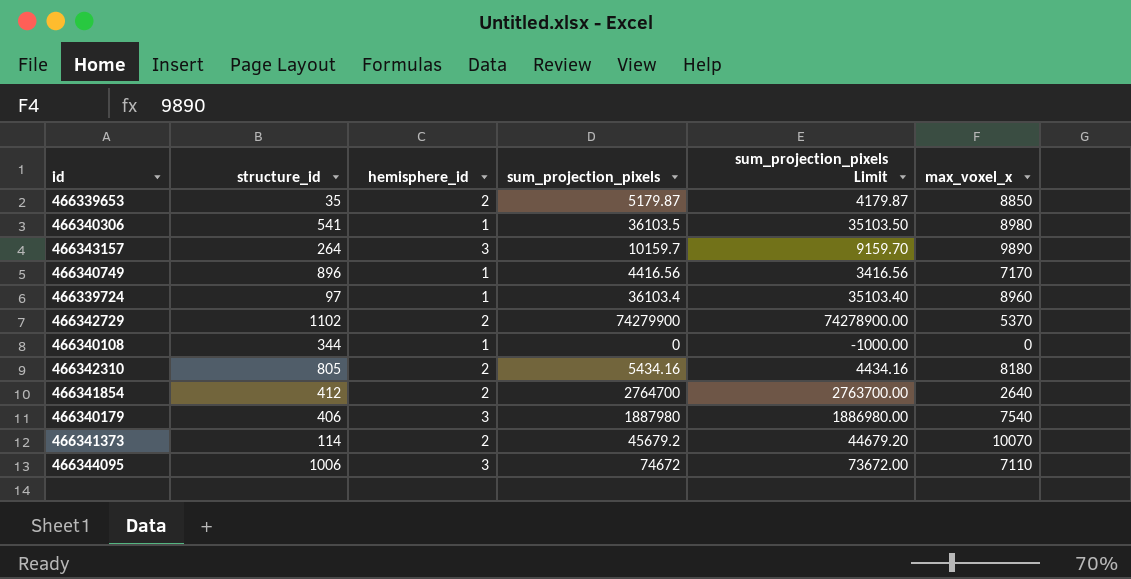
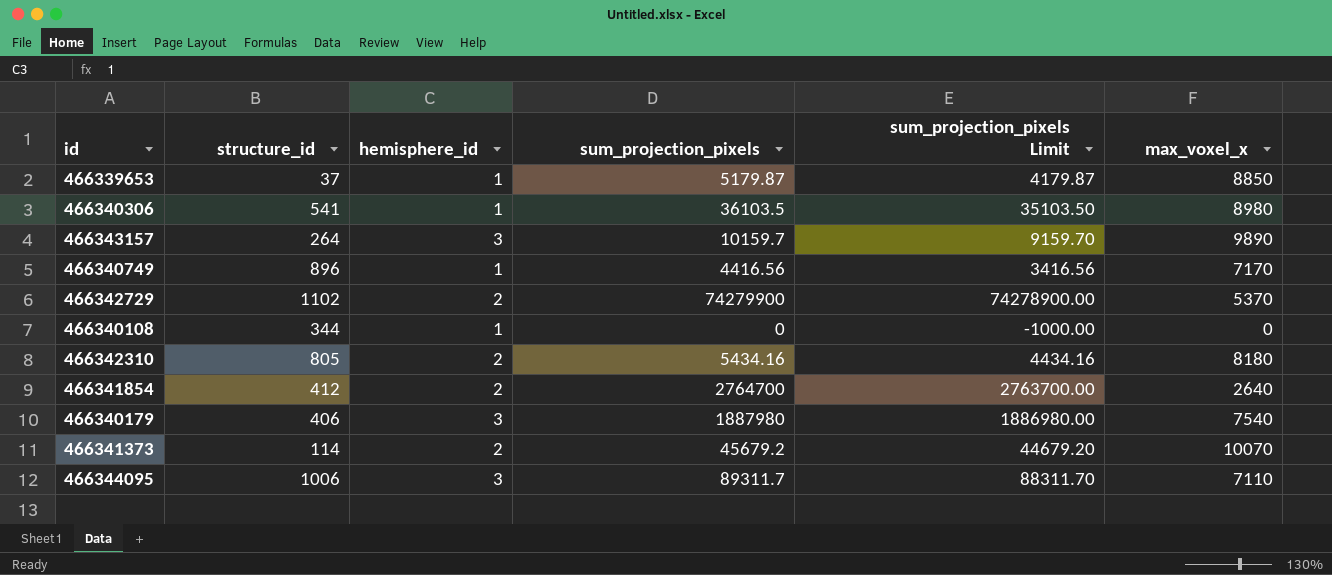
row 466339724: 97 | 1 | 36103.4 | 35103.40 | 8960 -> none
466339653 | structure_id: 35 -> 37
466339653 | hemisphere_id: 2 -> 1
466344095 | sum_projection_pixels: 74672 -> 89311.7
466344095 | sum_projection_pixels Limit: 73672.00 -> 88311.70

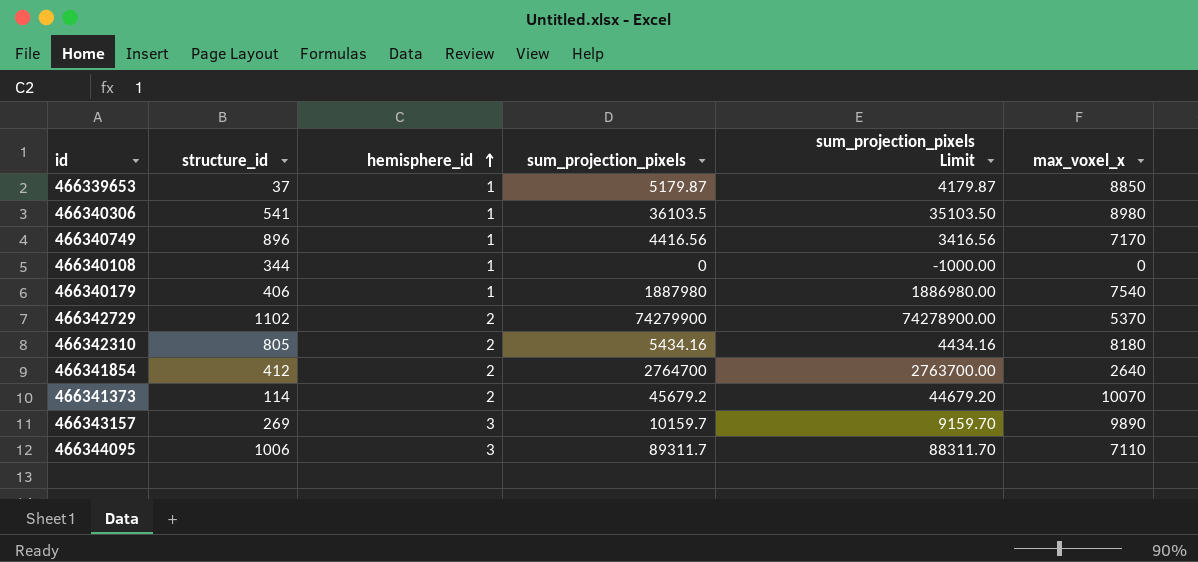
row order: none -> hemisphere_id ascending
466340179 | hemisphere_id: 3 -> 1
466343157 | structure_id: 264 -> 269

